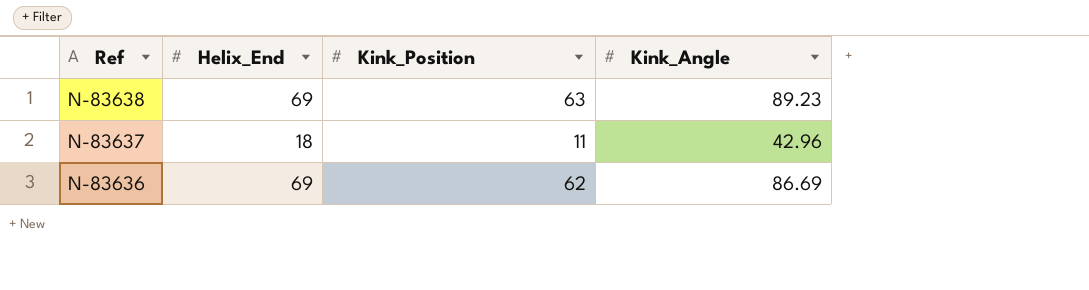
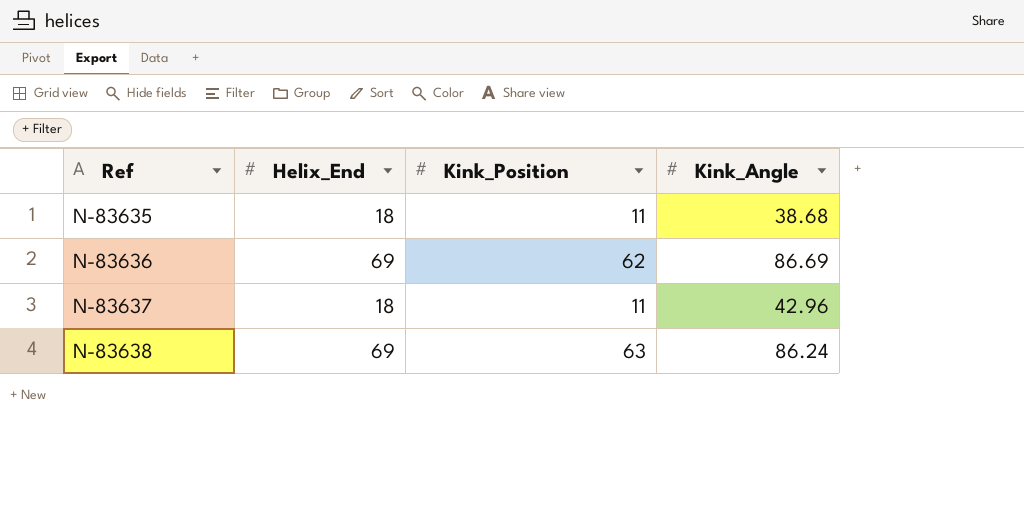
row order: Ref descending -> Ref ascending
row N-83635: none -> 18 | 11 | 38.68
N-83638 | Kink_Angle: 89.23 -> 86.24

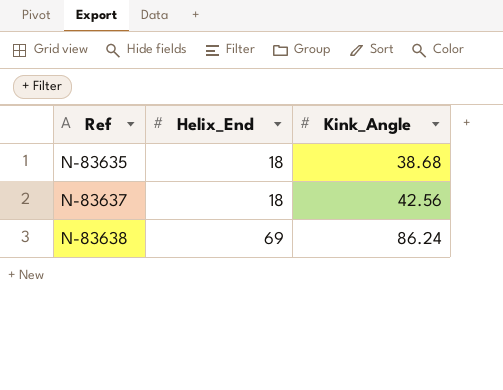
column Kink_Position | position: 3 -> none
row N-83636: 69 | 62 | 86.69 -> none
N-83637 | Kink_Angle: 42.96 -> 42.56

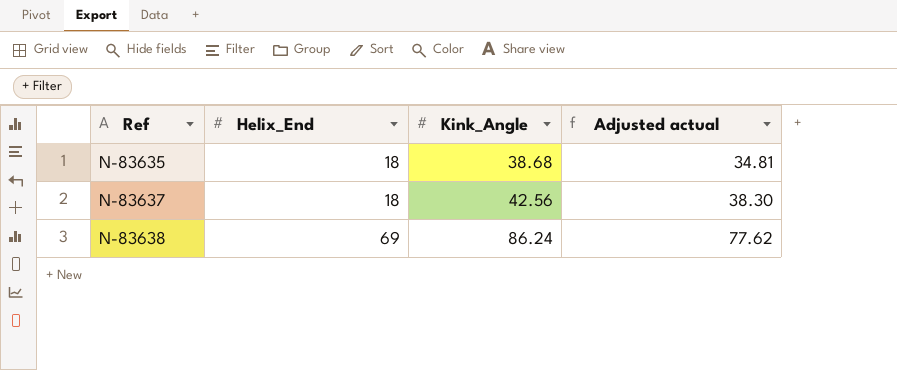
column Adjusted actual | formula: none -> [Kink_Angle] * 0.9

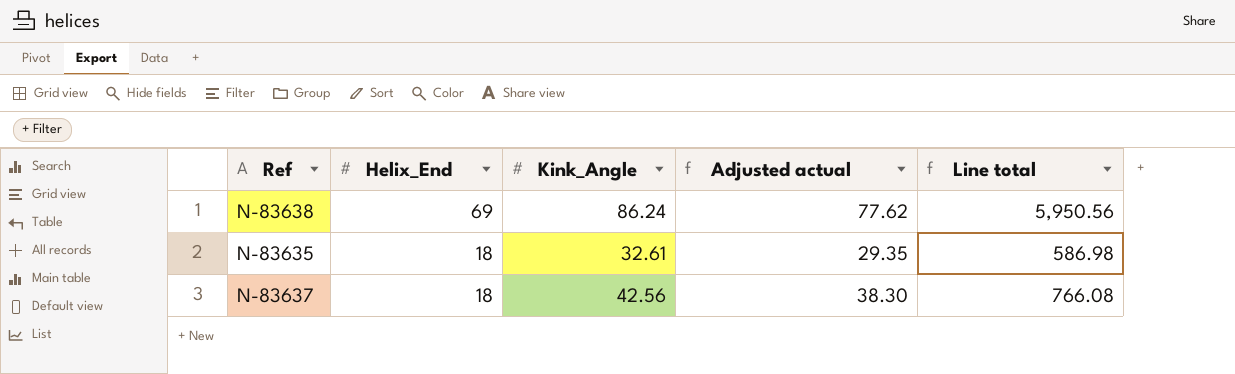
row order: Ref ascending -> Helix_End descending
column Line total | formula: none -> [Helix_End] * [Kink_Angle]
N-83635 | Kink_Angle: 38.68 -> 32.61
N-83635 | Adjusted actual: 34.81 -> 29.35

